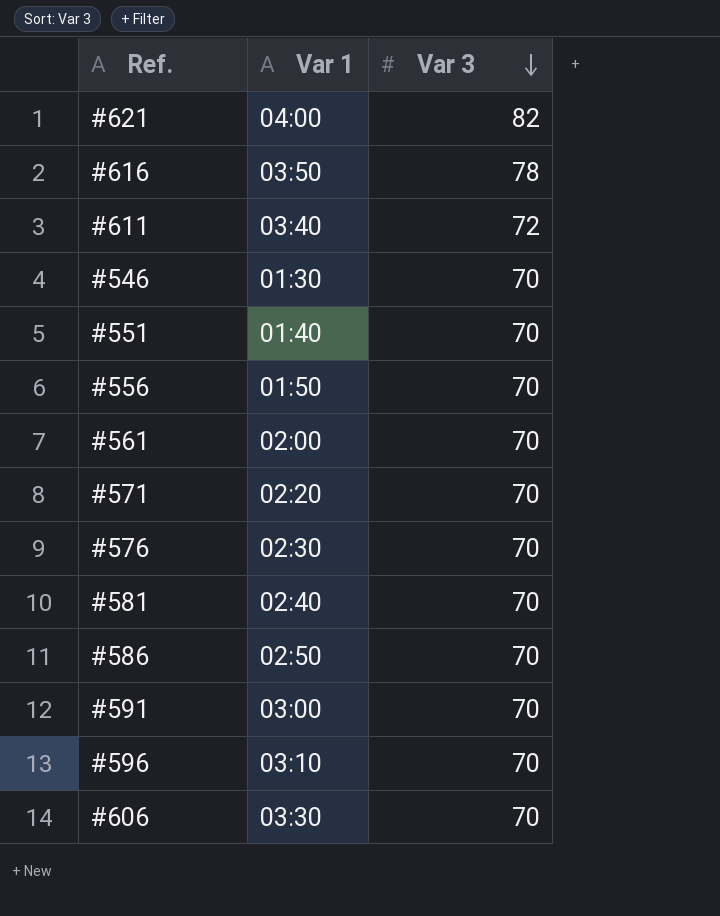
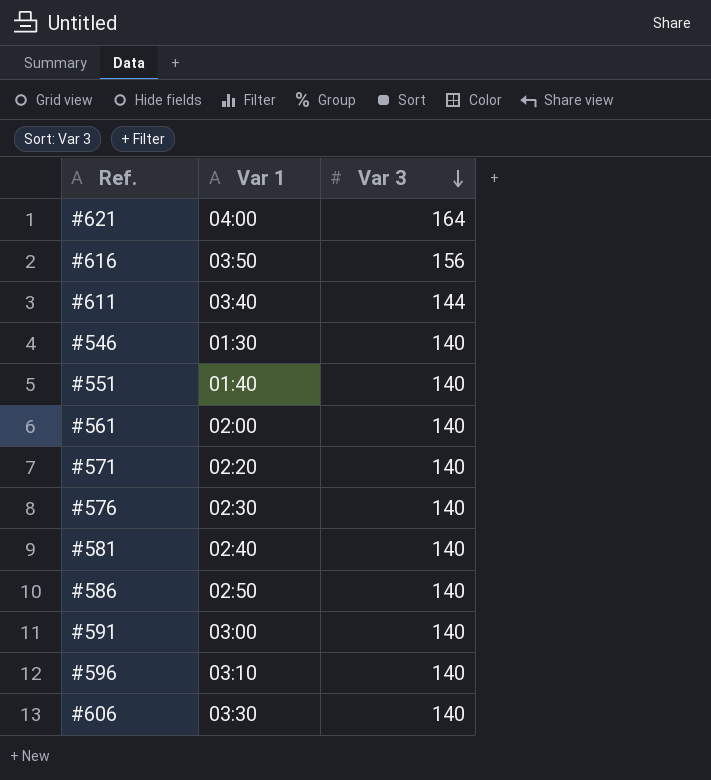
row #556: 01:50 | 70 -> none
#621 | Var 3: 82 -> 164
#616 | Var 3: 78 -> 156
#611 | Var 3: 72 -> 144
#546 | Var 3: 70 -> 140
#551 | Var 3: 70 -> 140
#561 | Var 3: 70 -> 140
#571 | Var 3: 70 -> 140
#576 | Var 3: 70 -> 140
#581 | Var 3: 70 -> 140
#586 | Var 3: 70 -> 140
#591 | Var 3: 70 -> 140
#596 | Var 3: 70 -> 140
#606 | Var 3: 70 -> 140

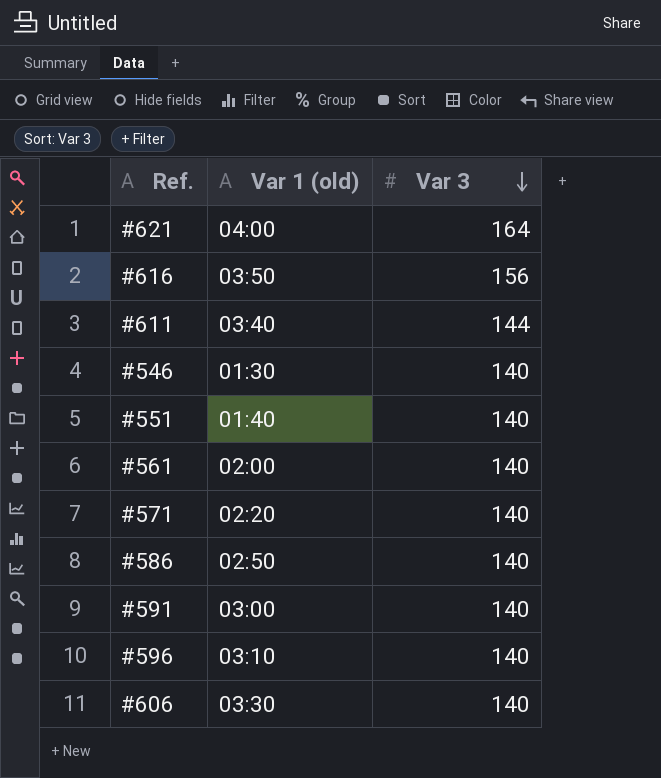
column name: Var 1 -> Var 1 (old)
row #576: 02:30 | 140 -> none
row #581: 02:40 | 140 -> none

